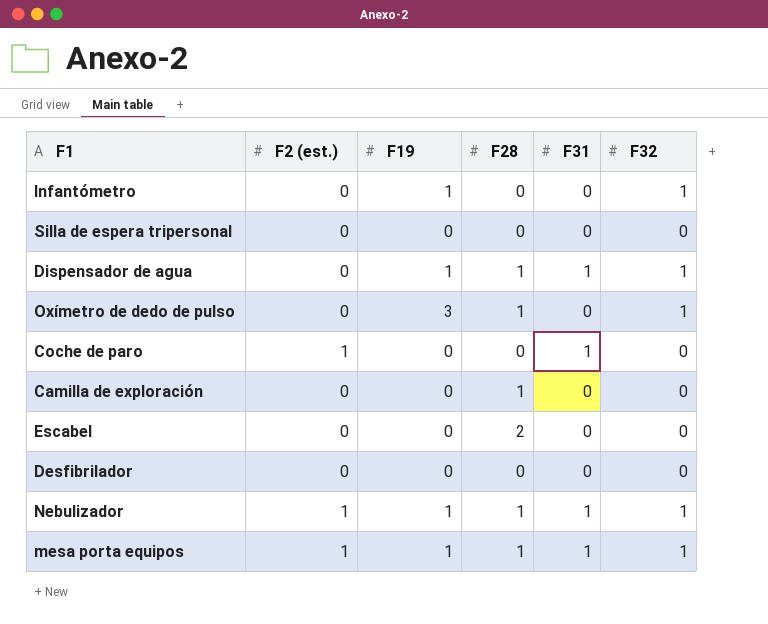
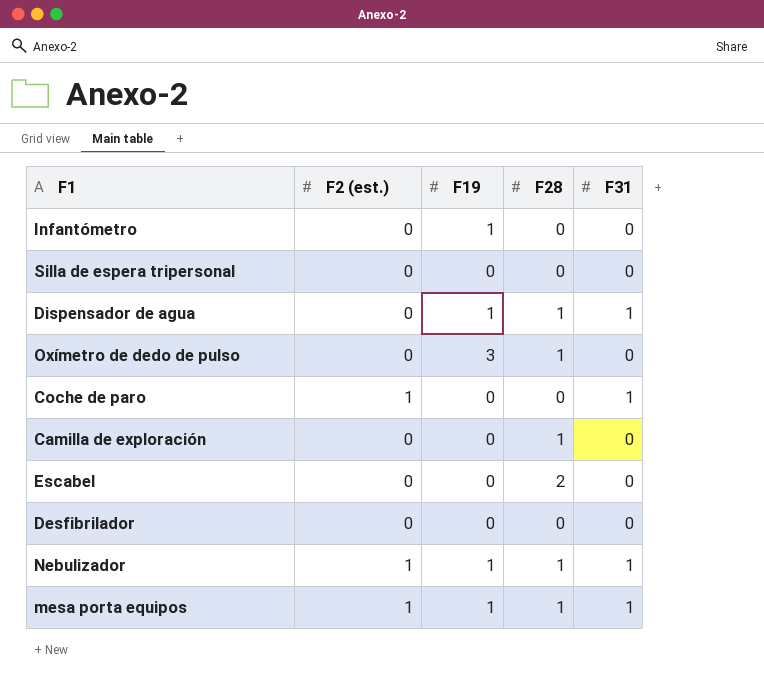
column F32 | position: 6 -> none

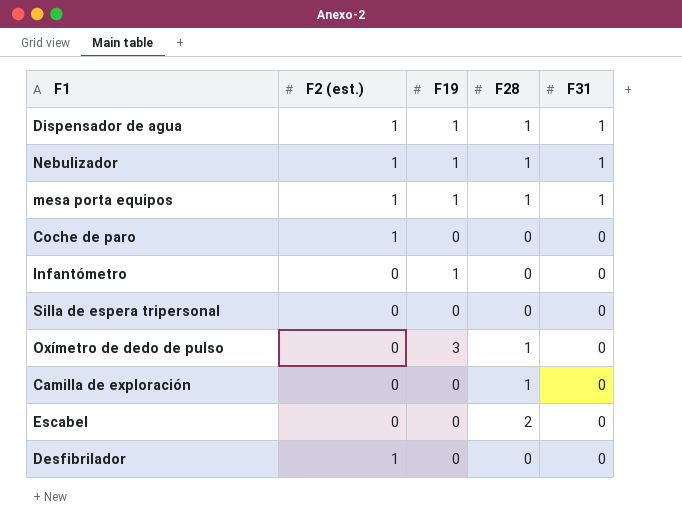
row order: none -> F31 descending
Dispensador de agua | F2 (est.): 0 -> 1
Coche de paro | F31: 1 -> 0
Desfibrilador | F2 (est.): 0 -> 1

